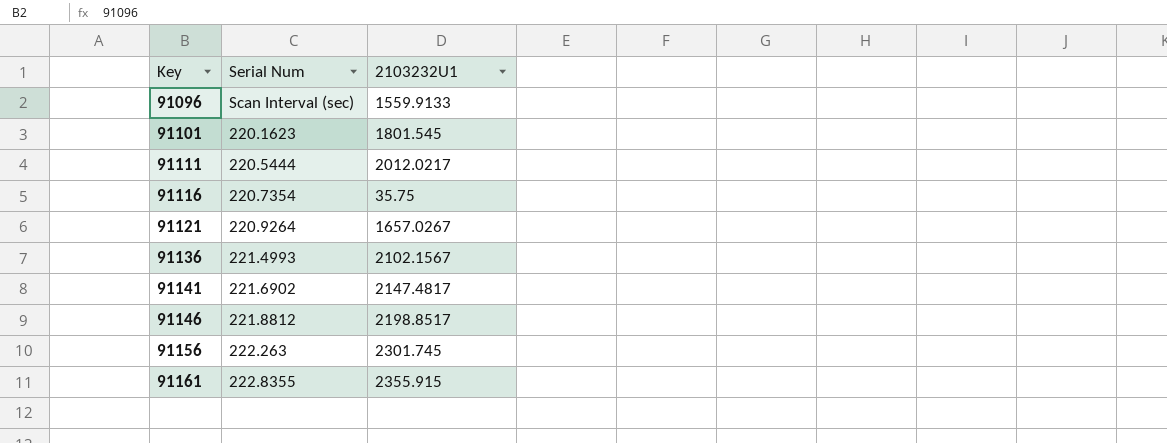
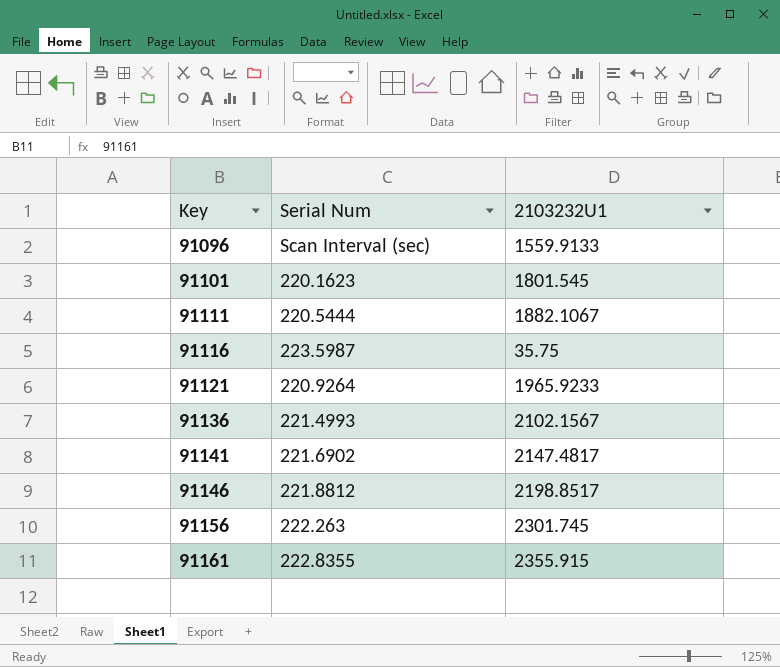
91111 | 2103232U1: 2012.0217 -> 1882.1067
91116 | Serial Num: 220.7354 -> 223.5987
91121 | 2103232U1: 1657.0267 -> 1965.9233

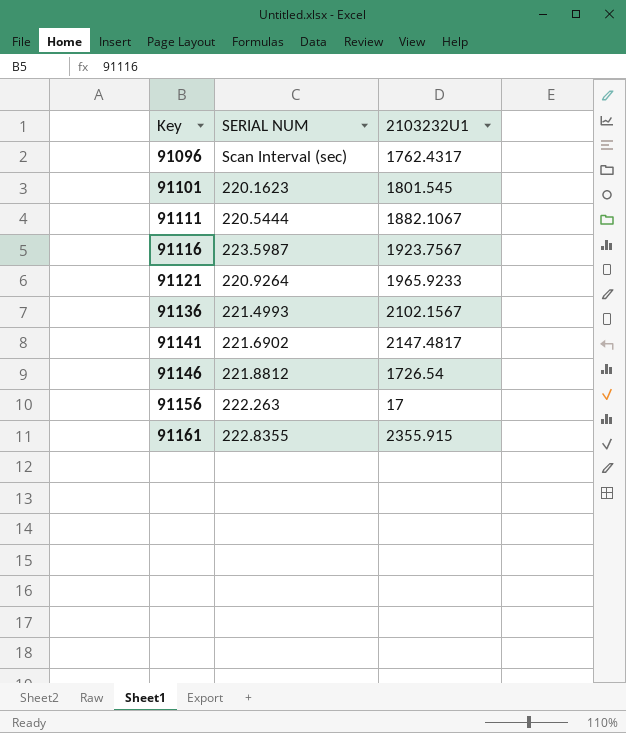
column name: Serial Num -> SERIAL NUM
91096 | 2103232U1: 1559.9133 -> 1762.4317
91116 | 2103232U1: 35.75 -> 1923.7567
91146 | 2103232U1: 2198.8517 -> 1726.54
91156 | 2103232U1: 2301.745 -> 17

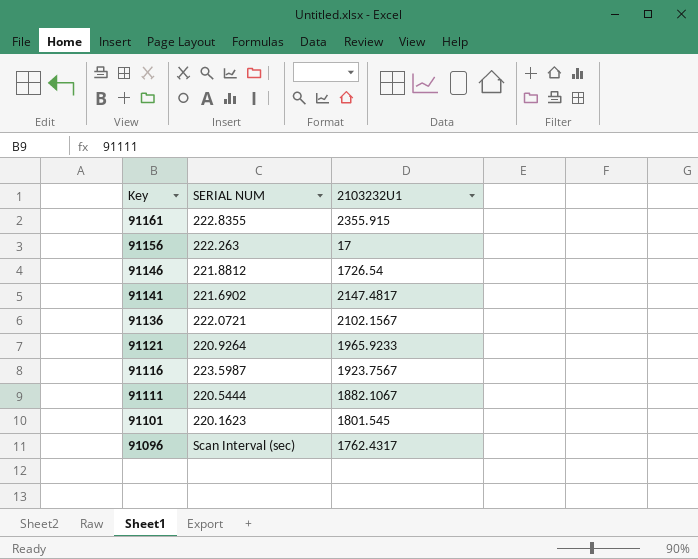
row order: Key ascending -> Key descending
91136 | SERIAL NUM: 221.4993 -> 222.0721

